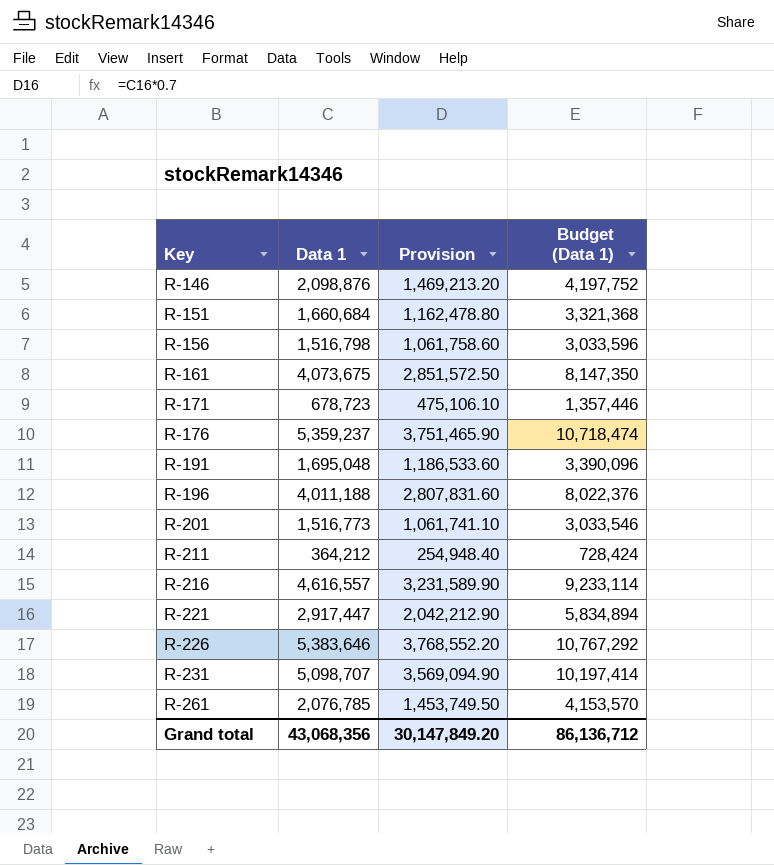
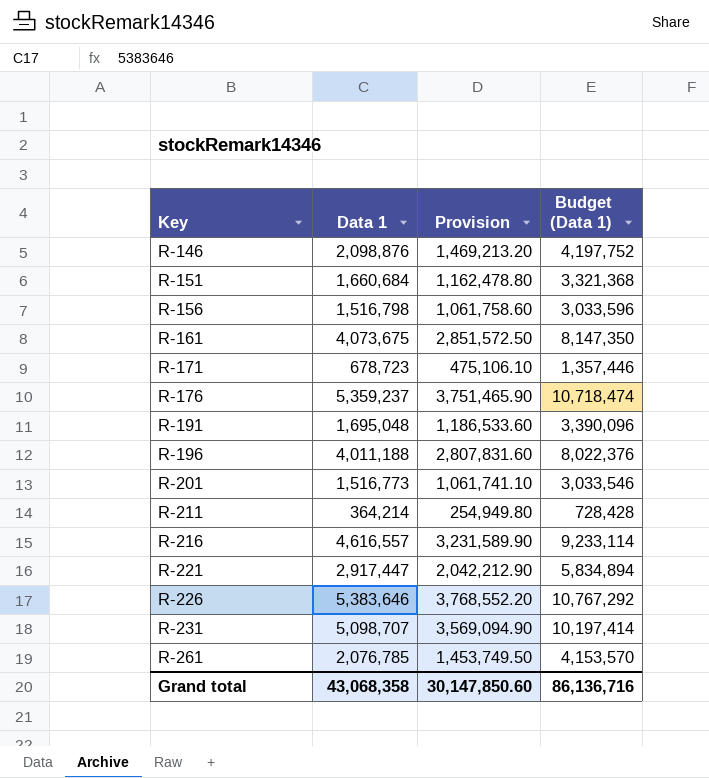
R-211 | Data 1: 364,212 -> 364,214
R-211 | Provision: 254,948.40 -> 254,949.80
R-211 | Budget (Data 1): 728,424 -> 728,428
Grand total | Data 1: 43,068,356 -> 43,068,358
Grand total | Provision: 30,147,849.20 -> 30,147,850.60
Grand total | Budget (Data 1): 86,136,712 -> 86,136,716

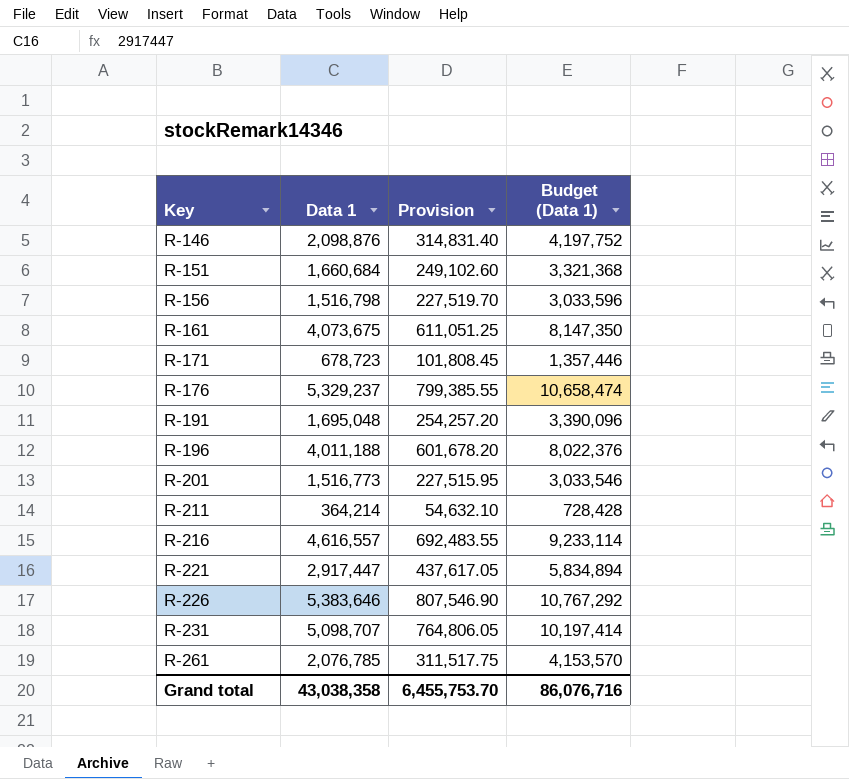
column Provision | formula: [Data 1] * 0.7 -> [Data 1] * 0.15
R-176 | Data 1: 5,359,237 -> 5,329,237
R-176 | Budget (Data 1): 10,718,474 -> 10,658,474
Grand total | Data 1: 43,068,358 -> 43,038,358
Grand total | Provision: 30,147,850.60 -> 6,455,753.70
Grand total | Budget (Data 1): 86,136,716 -> 86,076,716

